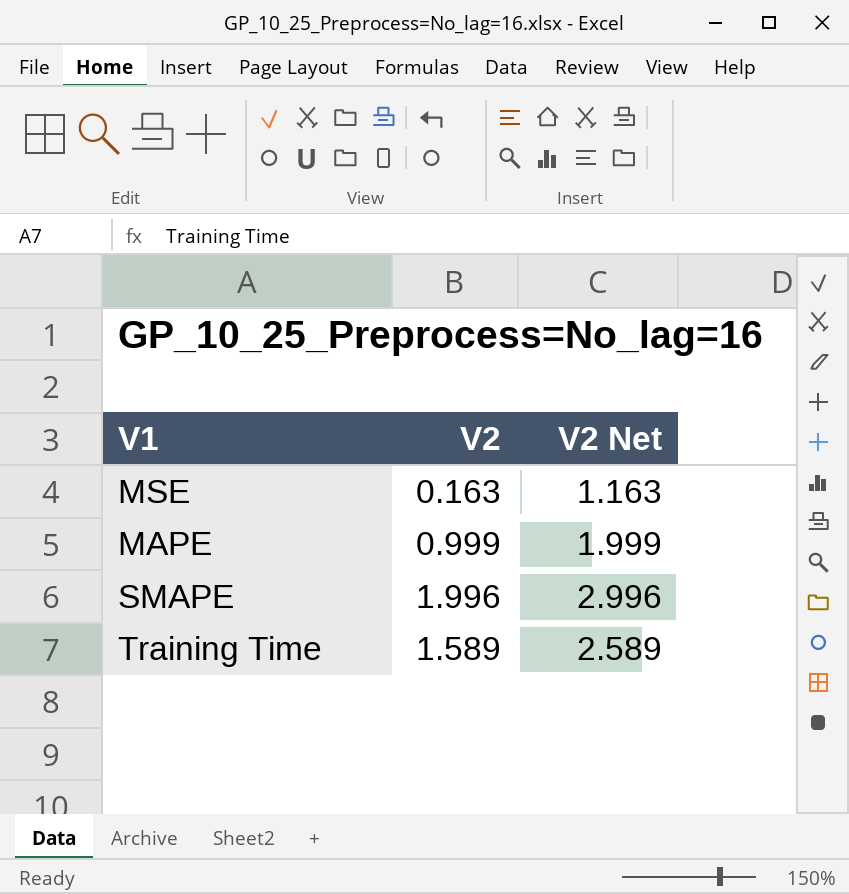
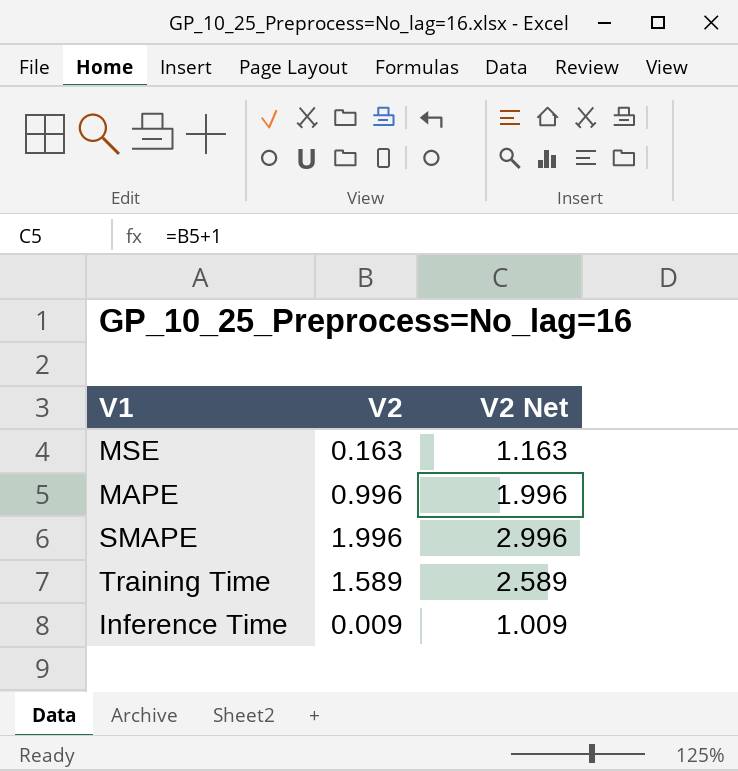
MAPE | V2: 0.999 -> 0.996
MAPE | V2 Net: 1.999 -> 1.996
row Inference Time: none -> 0.009 | 1.009

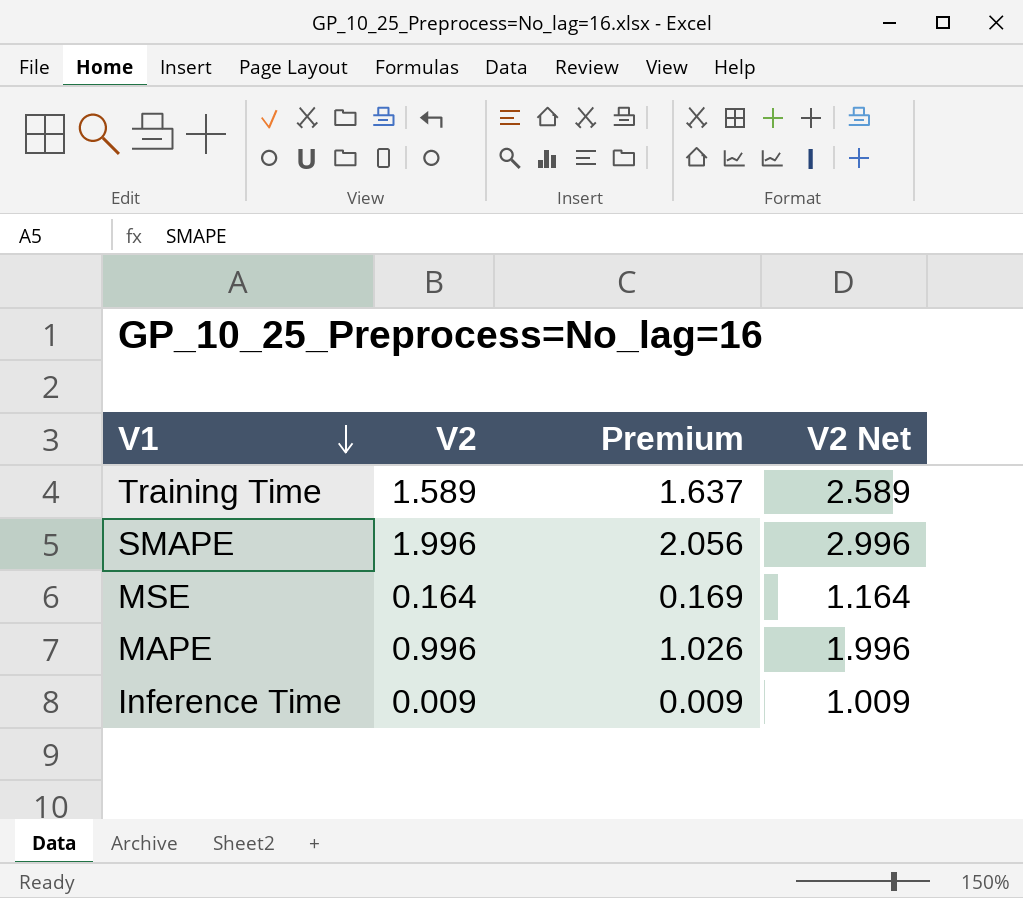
row order: none -> V1 descending
column Premium | formula: none -> [V2] * 1.03
MSE | V2: 0.163 -> 0.164
MSE | V2 Net: 1.163 -> 1.164

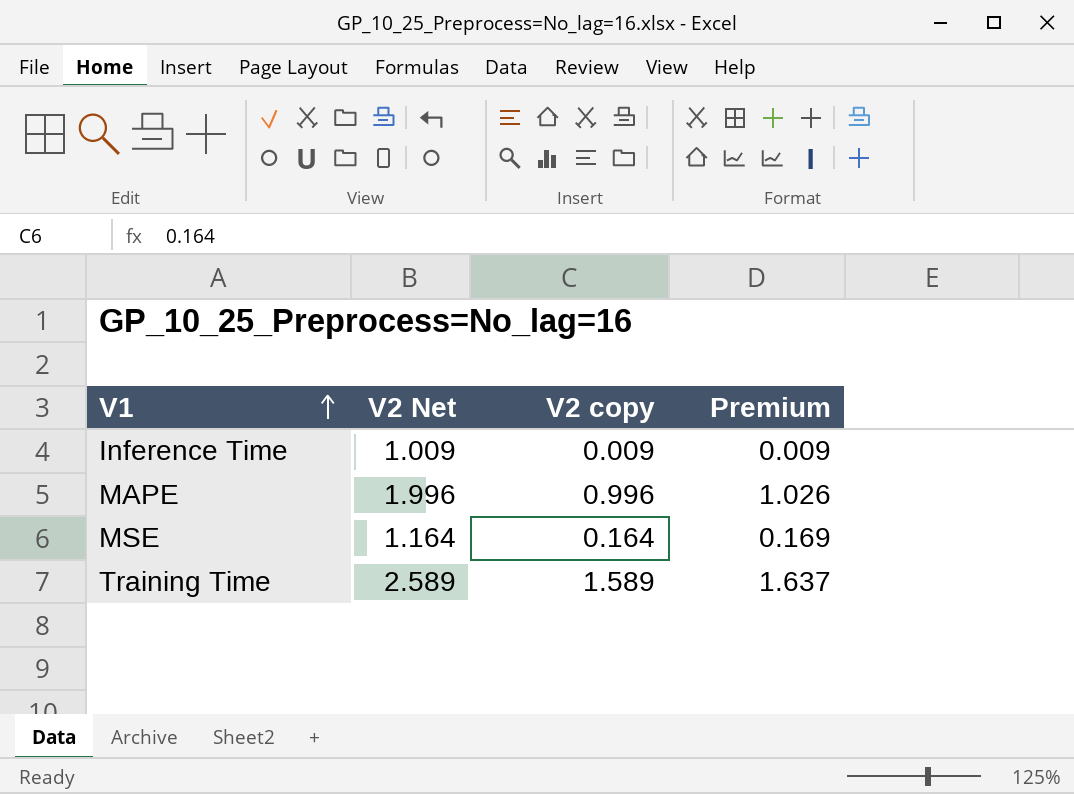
row order: V1 descending -> V1 ascending
column V2 Net | position: 4 -> 2
column name: V2 -> V2 copy
row SMAPE: 1.996 | 2.056 | 2.996 -> none

